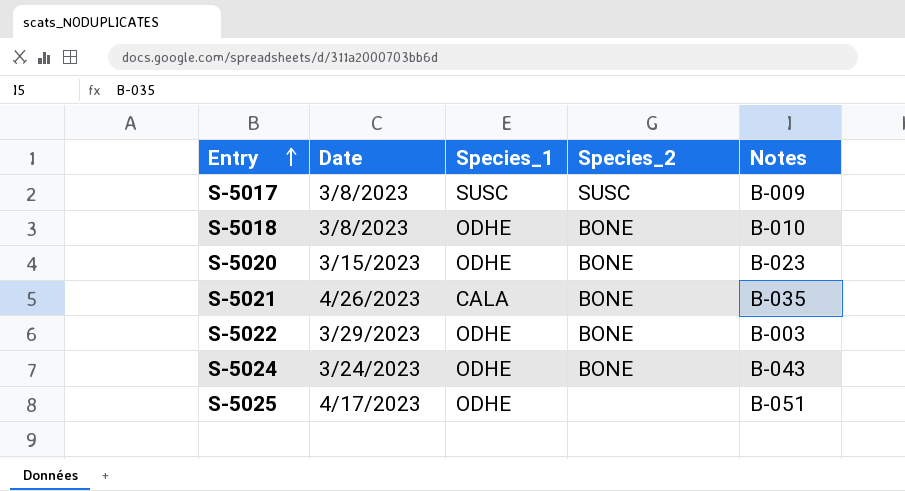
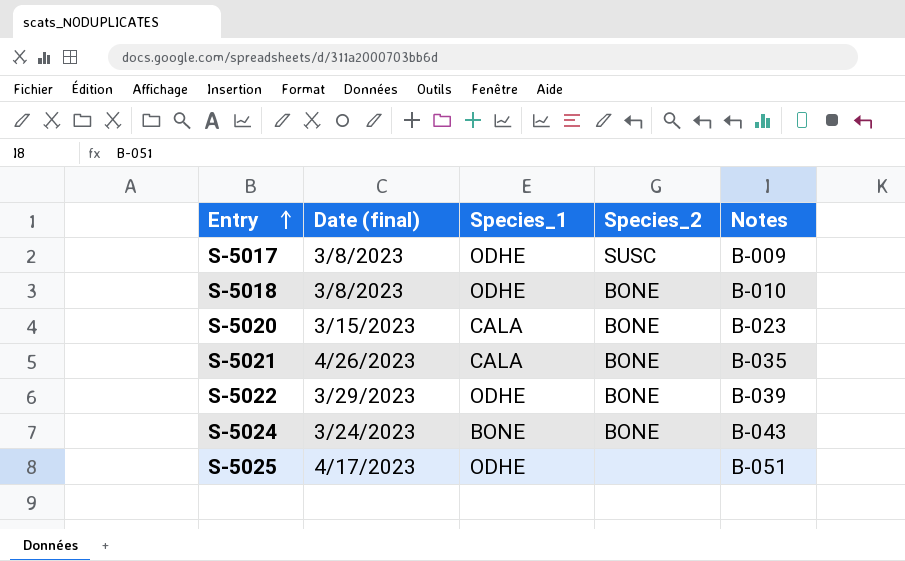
column name: Date -> Date (final)
S-5017 | Species_1: SUSC -> ODHE
S-5020 | Species_1: ODHE -> CALA
S-5022 | Notes: B-003 -> B-039
S-5024 | Species_1: ODHE -> BONE

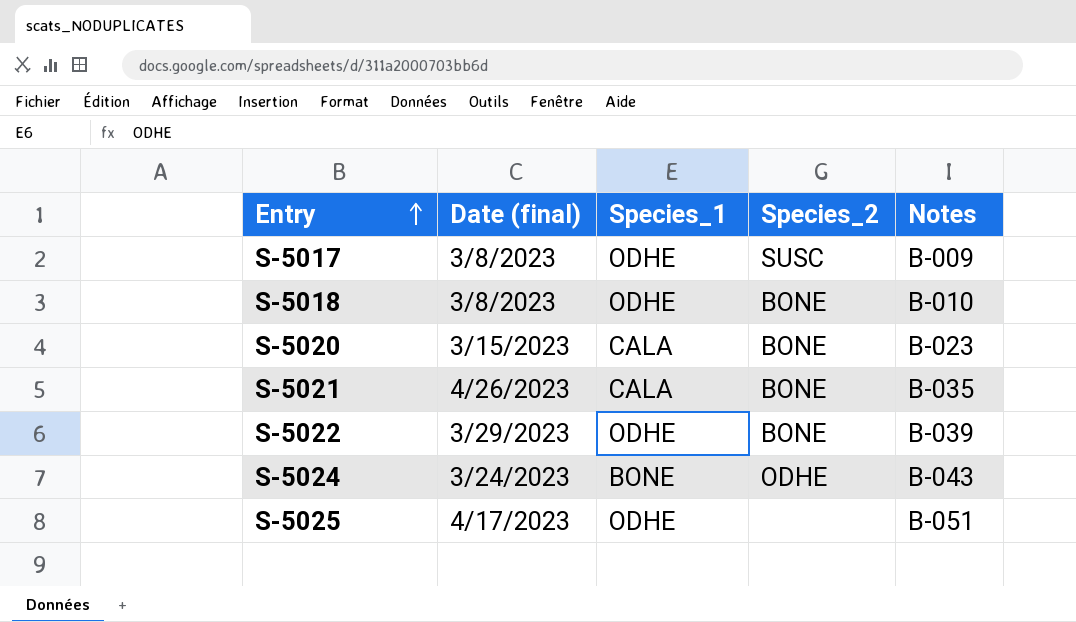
S-5024 | Species_2: BONE -> ODHE

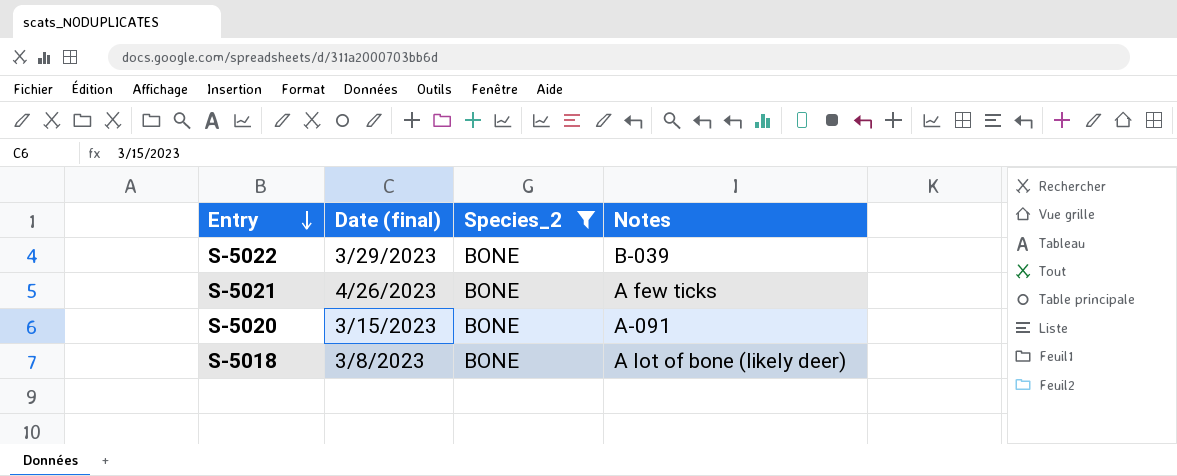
filter: none -> Species_2 = BONE
row order: Entry ascending -> Entry descending
column Species_1 | position: 3 -> none
S-5021 | Notes: B-035 -> A few ticks
S-5020 | Notes: B-023 -> A-091
S-5018 | Notes: B-010 -> A lot of bone (likely deer)

